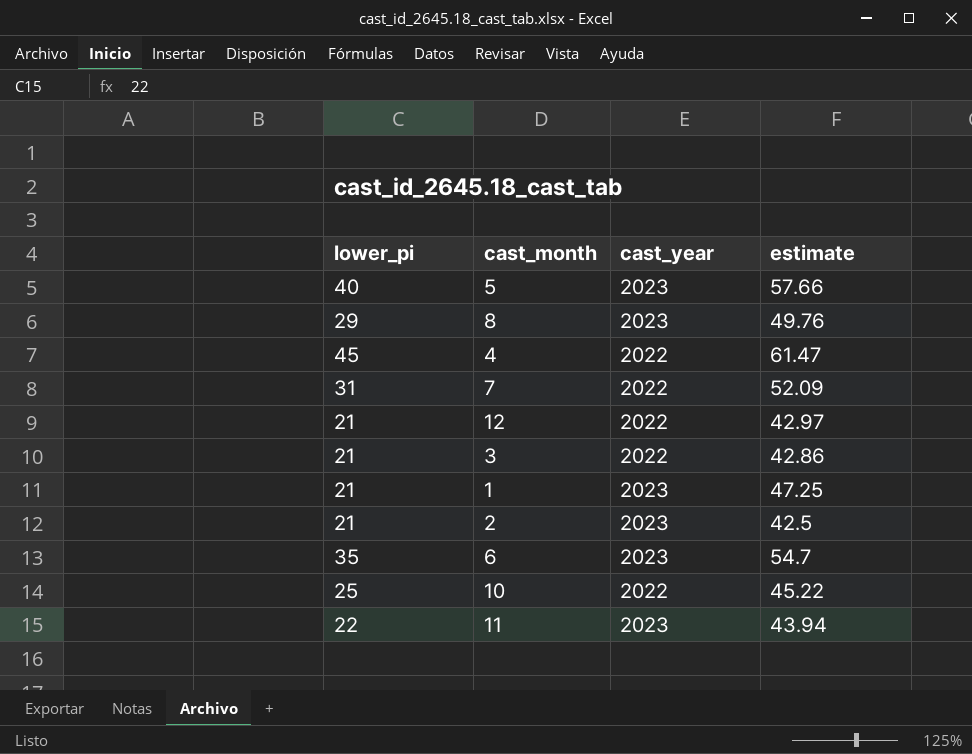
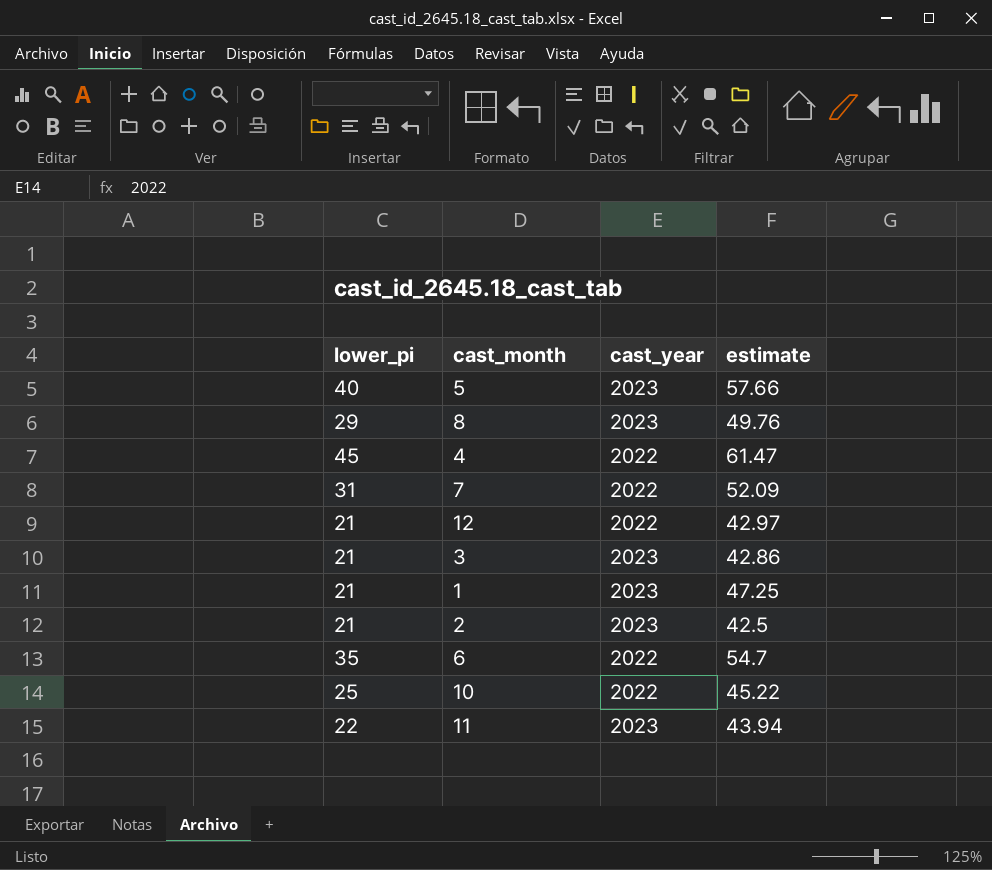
3 | cast_year: 2022 -> 2023
6 | cast_year: 2023 -> 2022

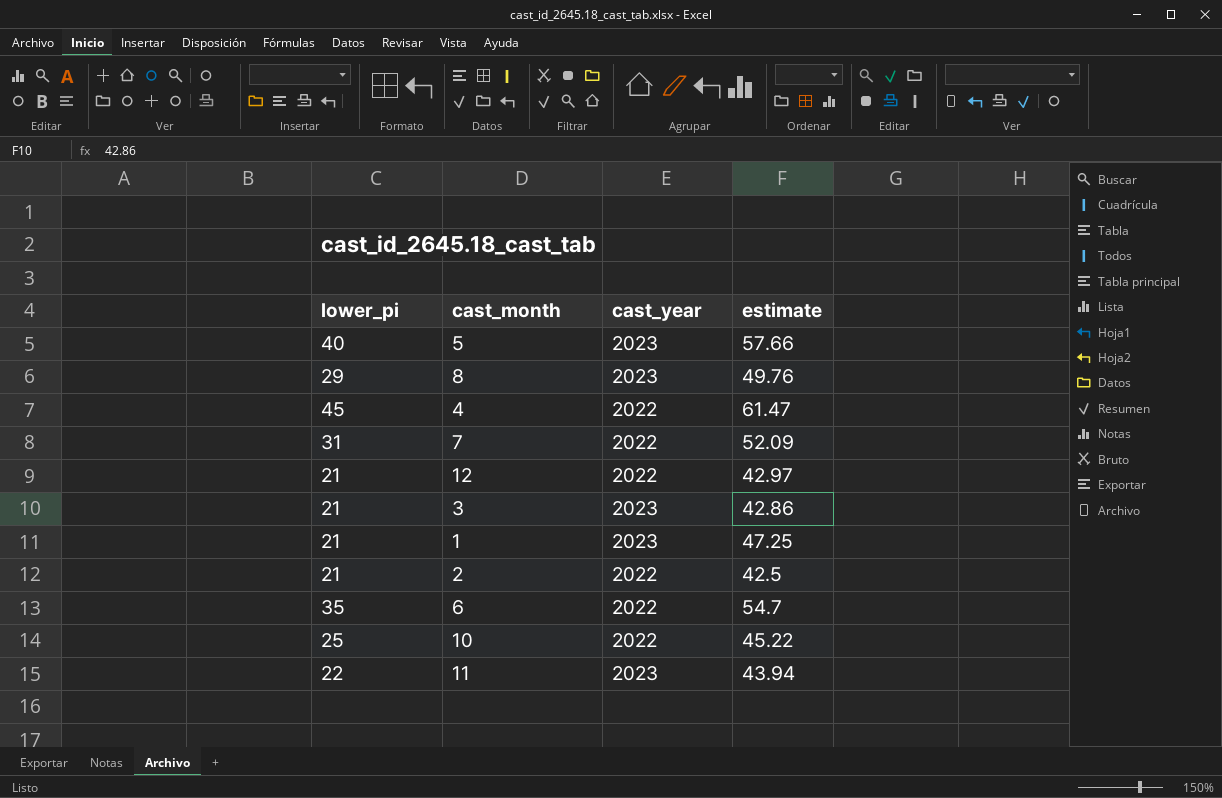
2 | cast_year: 2023 -> 2022

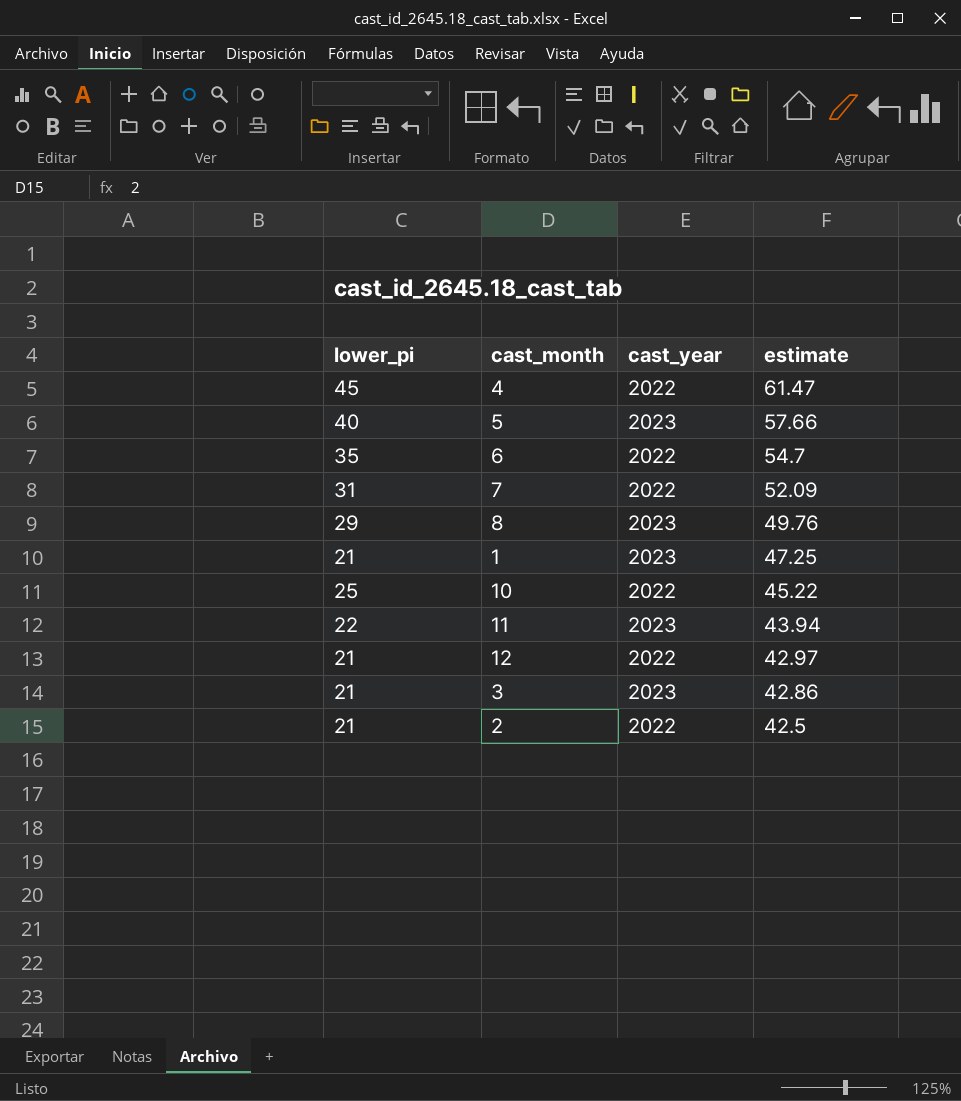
row order: none -> estimate descending

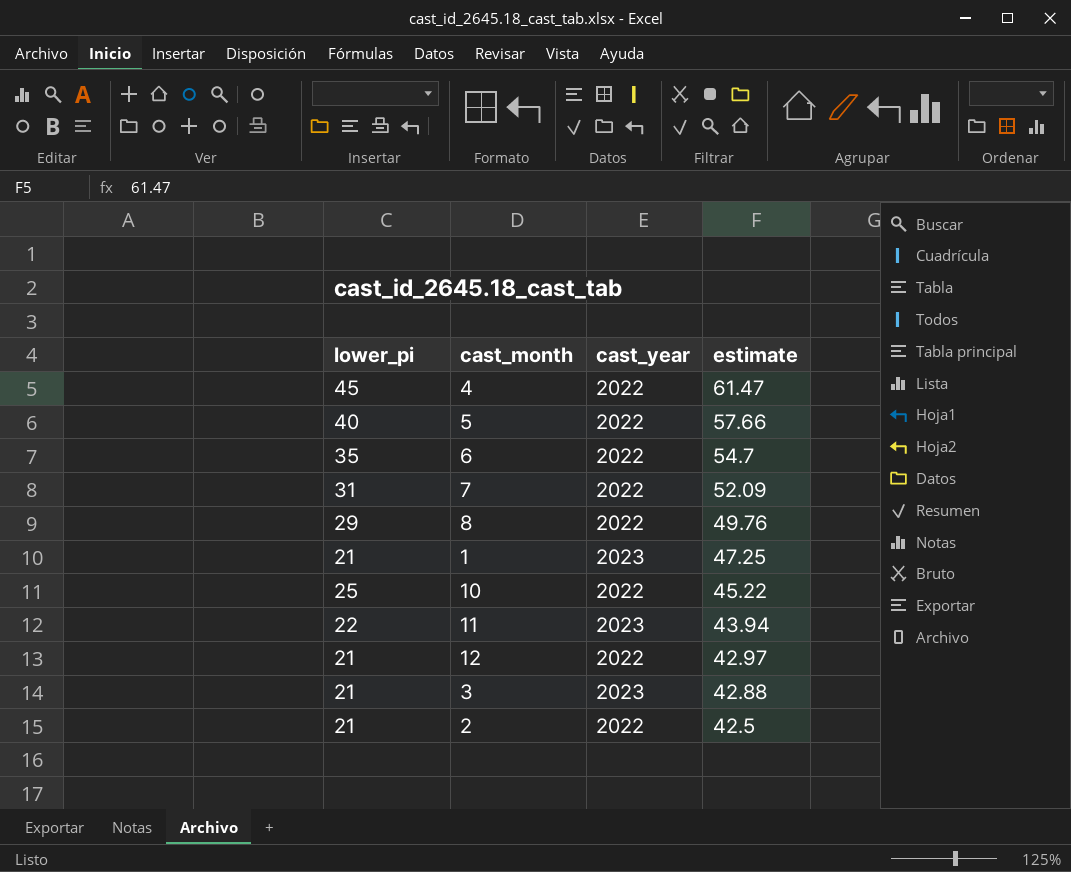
5 | cast_year: 2023 -> 2022
8 | cast_year: 2023 -> 2022
3 | estimate: 42.86 -> 42.88

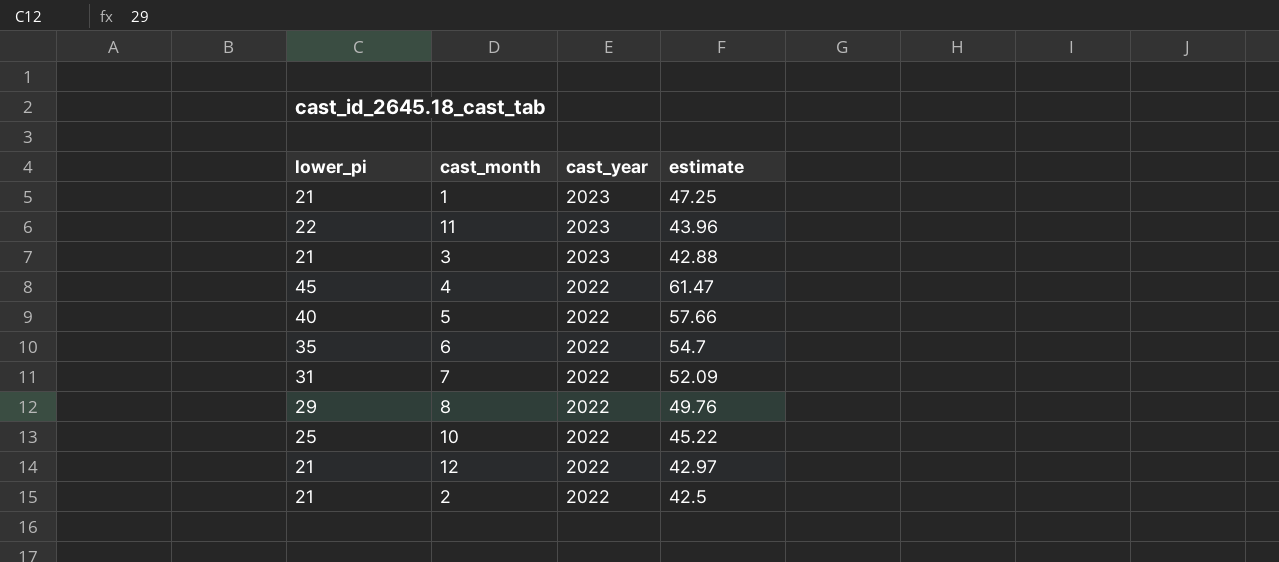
row order: estimate descending -> cast_year descending
11 | estimate: 43.94 -> 43.96

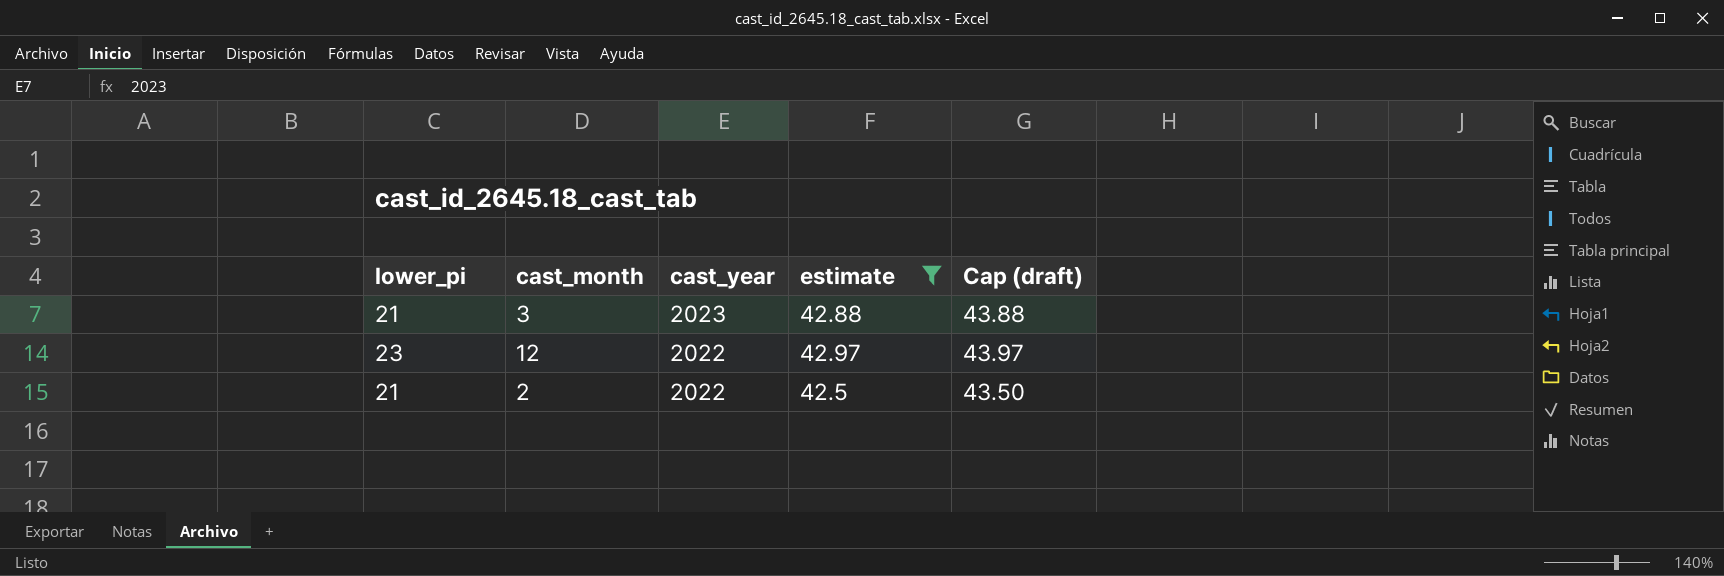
filter: none -> estimate <= 42.97
column Cap (draft) | formula: none -> [estimate] + 1
12 | lower_pi: 21 -> 23

